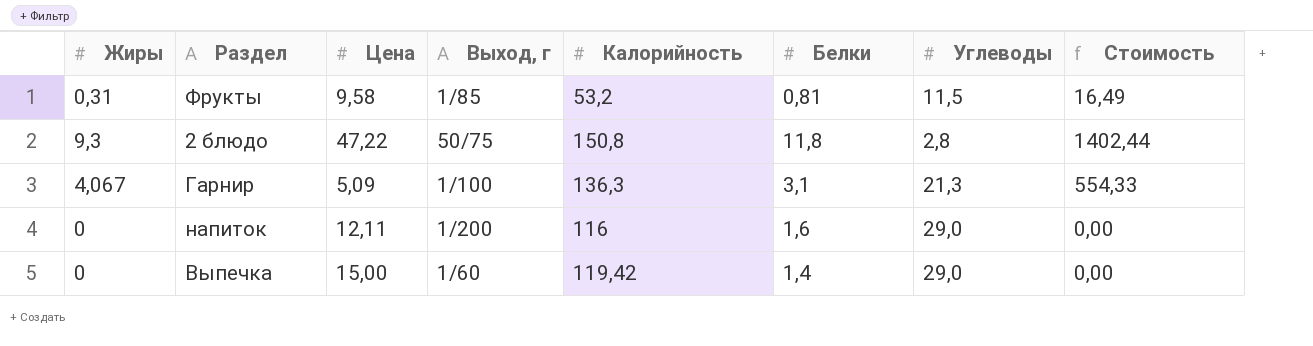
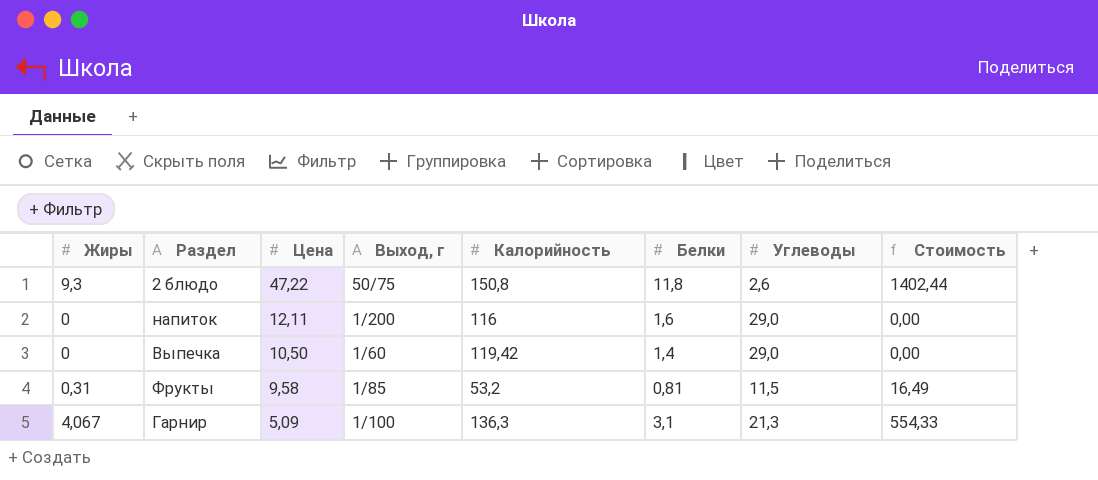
row order: none -> Цена descending
2 блюдо | Углеводы: 2,8 -> 2,6
Выпечка | Цена: 15,00 -> 10,50

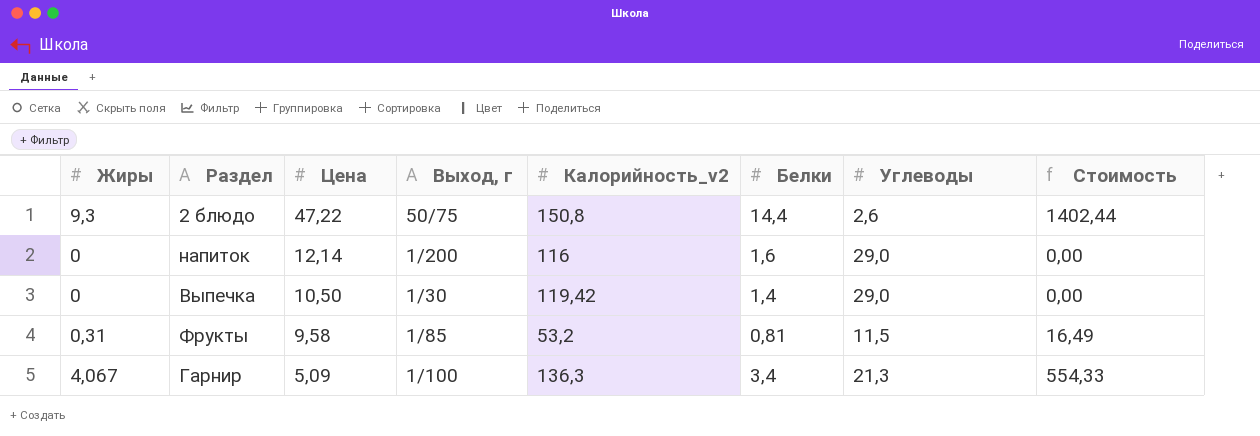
column name: Калорийность -> Калорийность_v2
2 блюдо | Белки: 11,8 -> 14,4
напиток | Цена: 12,11 -> 12,14
Выпечка | Выход, г: 1/60 -> 1/30
Гарнир | Белки: 3,1 -> 3,4

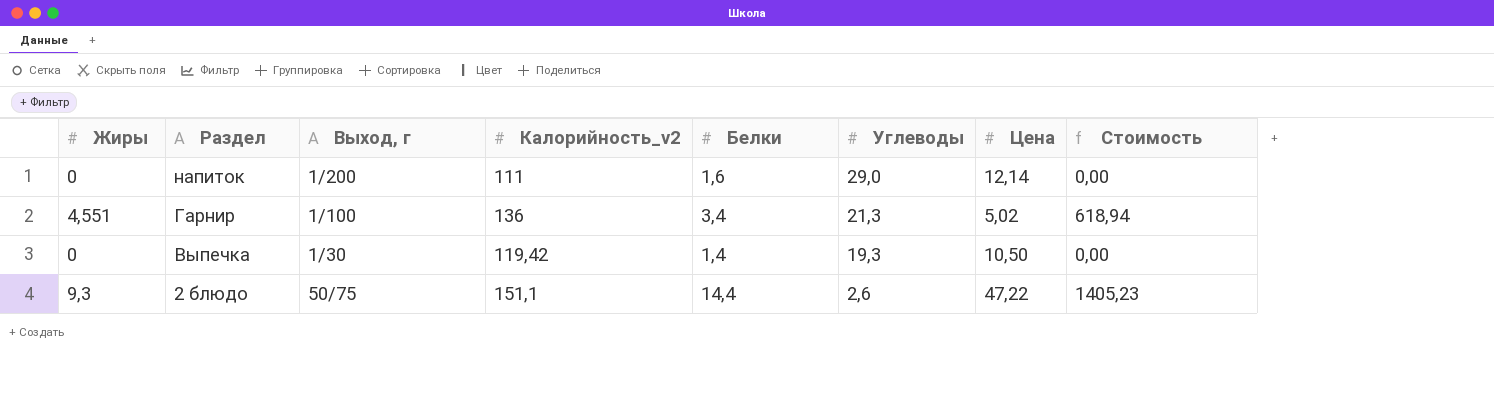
row order: Цена descending -> Раздел descending
column Цена | position: 3 -> 7
row Фрукты: 0,31 | 9,58 | 1/85 | 53,2 | 0,81 | 11,5 | 16,49 -> none
напиток | Калорийность_v2: 116 -> 111
Гарнир | Жиры: 4,067 -> 4,551
Гарнир | Калорийность_v2: 136,3 -> 136
Гарнир | Цена: 5,09 -> 5,02
Гарнир | Стоимость: 554,33 -> 618,94
Выпечка | Углеводы: 29,0 -> 19,3
2 блюдо | Калорийность_v2: 150,8 -> 151,1
2 блюдо | Стоимость: 1402,44 -> 1405,23

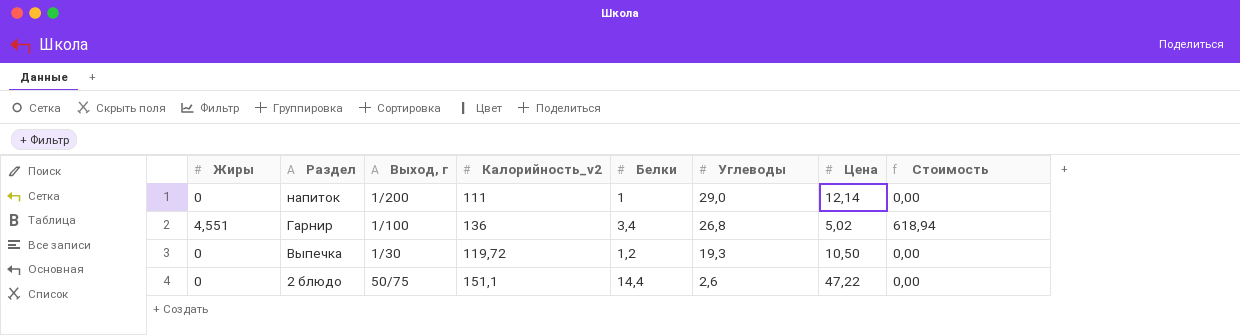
напиток | Белки: 1,6 -> 1
Гарнир | Углеводы: 21,3 -> 26,8
Выпечка | Калорийность_v2: 119,42 -> 119,72
Выпечка | Белки: 1,4 -> 1,2
2 блюдо | Жиры: 9,3 -> 0
2 блюдо | Стоимость: 1405,23 -> 0,00

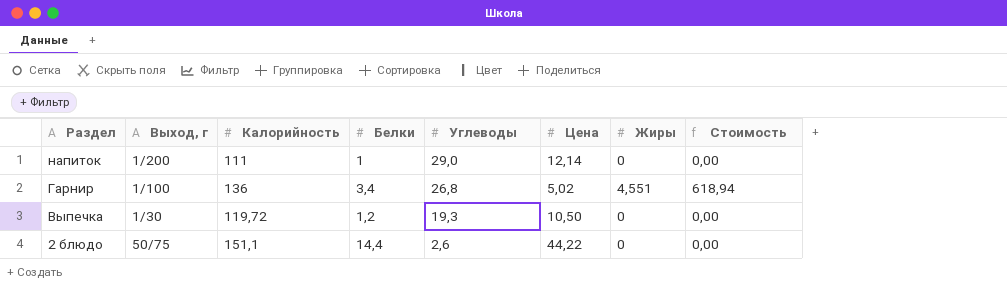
column name: Калорийность_v2 -> Калорийность
column Жиры | position: 1 -> 7
2 блюдо | Цена: 47,22 -> 44,22

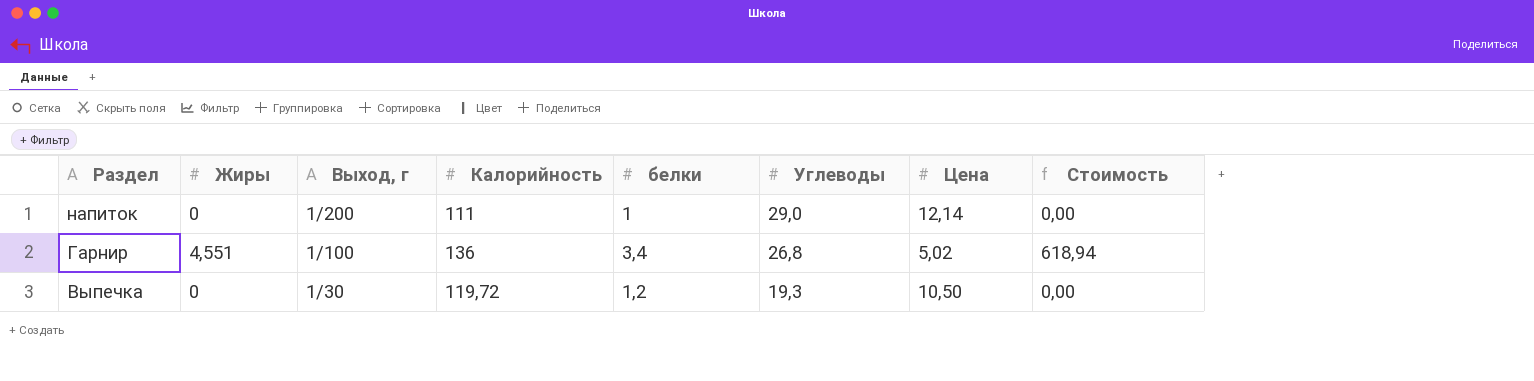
column Жиры | position: 7 -> 2
column name: Белки -> белки
row 2 блюдо: 50/75 | 151,1 | 14,4 | 2,6 | 44,22 | 0 | 0,00 -> none

